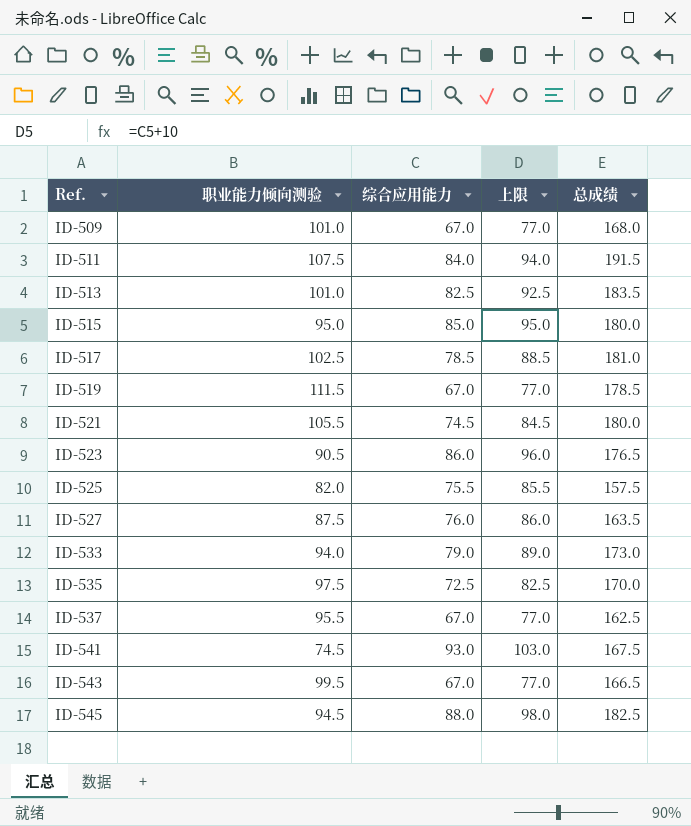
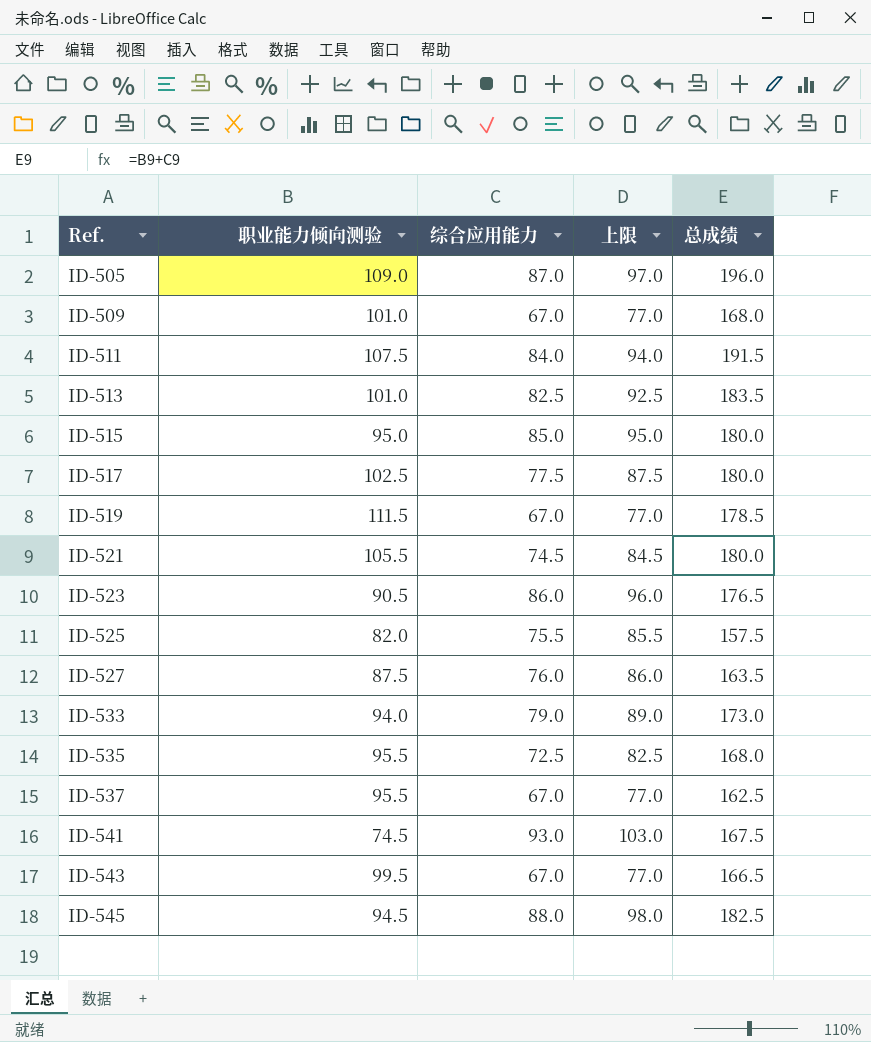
row ID-505: none -> 109.0 | 87.0 | 97.0 | 196.0
ID-517 | 综合应用能力: 78.5 -> 77.5
ID-517 | 上限: 88.5 -> 87.5
ID-517 | 总成绩: 181.0 -> 180.0
ID-535 | 职业能力倾向测验: 97.5 -> 95.5
ID-535 | 总成绩: 170.0 -> 168.0

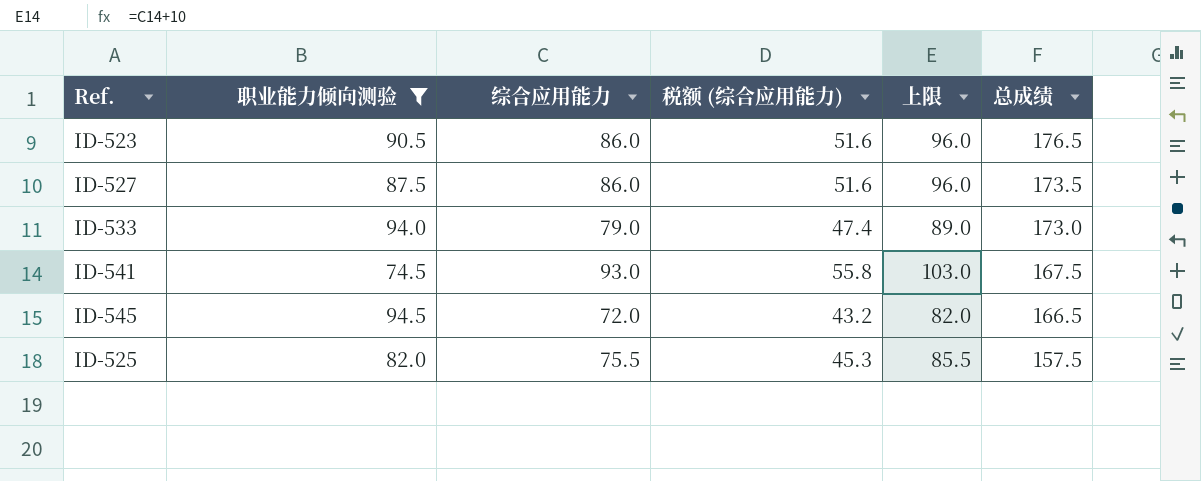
filter: none -> 职业能力倾向测验 <= 94.5
row order: Ref. ascending -> 总成绩 descending
column 税额 (综合应用能力) | formula: none -> [综合应用能力] * 0.6
ID-527 | 综合应用能力: 76.0 -> 86.0
ID-527 | 上限: 86.0 -> 96.0
ID-527 | 总成绩: 163.5 -> 173.5
ID-545 | 综合应用能力: 88.0 -> 72.0
ID-545 | 上限: 98.0 -> 82.0
ID-545 | 总成绩: 182.5 -> 166.5

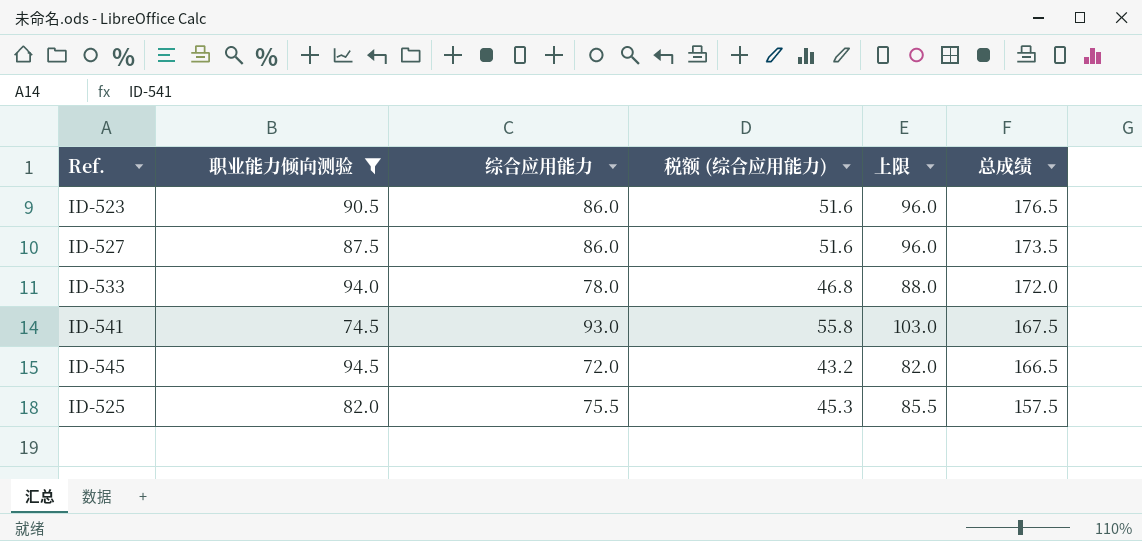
ID-533 | 综合应用能力: 79.0 -> 78.0
ID-533 | 税额 (综合应用能力): 47.4 -> 46.8
ID-533 | 上限: 89.0 -> 88.0
ID-533 | 总成绩: 173.0 -> 172.0

